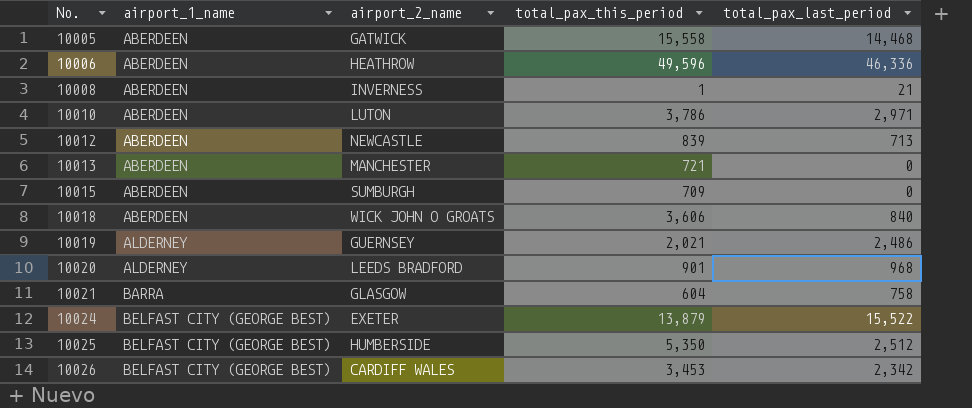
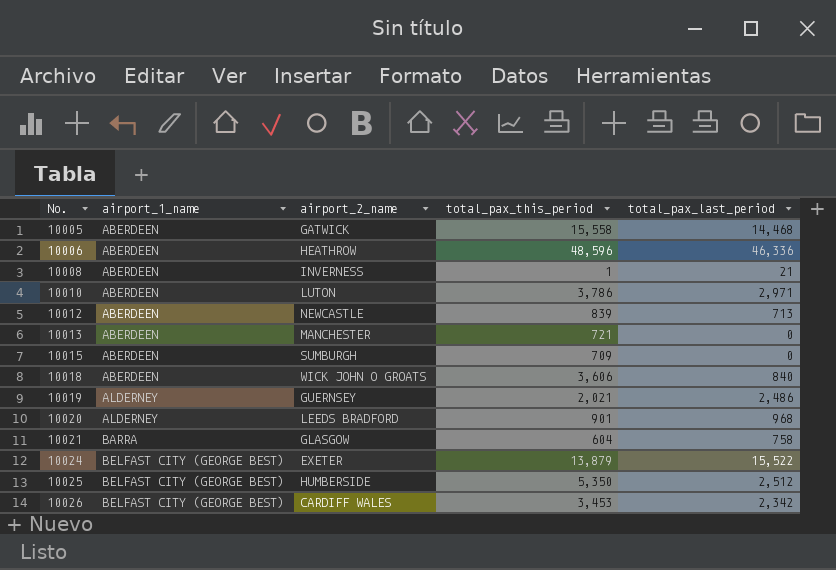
10006 | total_pax_this_period: 49,596 -> 48,596

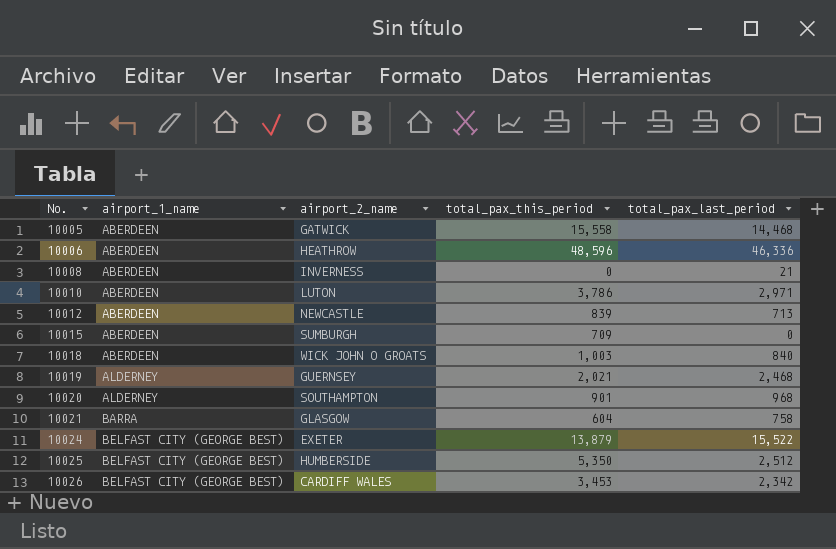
row 10013: ABERDEEN | MANCHESTER | 721 | 0 -> none
10008 | total_pax_this_period: 1 -> 0
10018 | total_pax_this_period: 3,606 -> 1,003
10019 | total_pax_last_period: 2,486 -> 2,468
10020 | airport_2_name: LEEDS BRADFORD -> SOUTHAMPTON

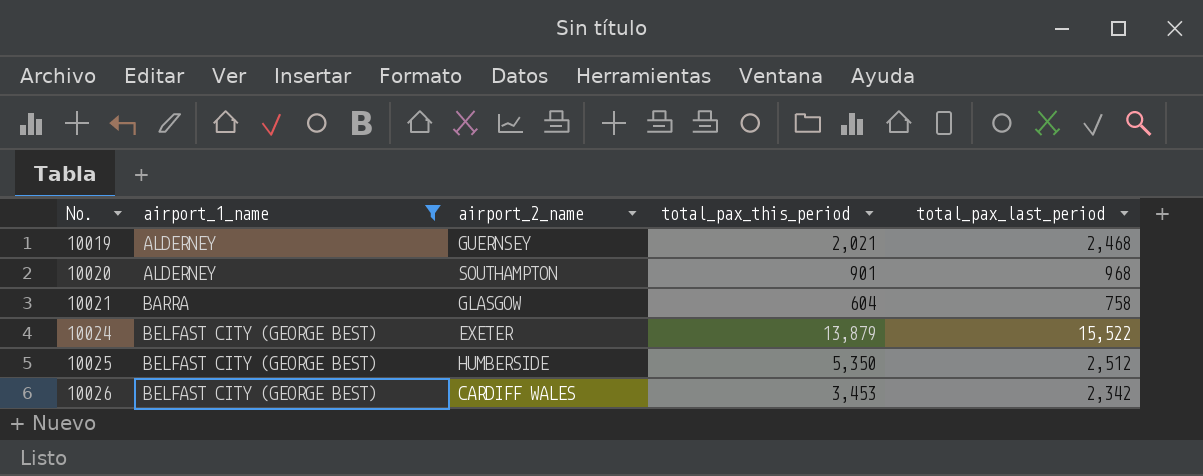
filter: none -> airport_1_name != ABERDEEN

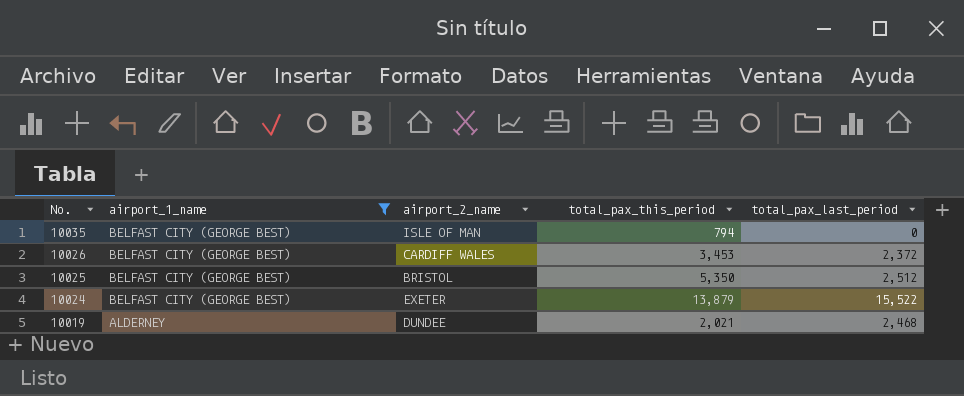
row order: No. ascending -> No. descending
row 10020: ALDERNEY | SOUTHAMPTON | 901 | 968 -> none
row 10021: BARRA | GLASGOW | 604 | 758 -> none
row 10035: none -> BELFAST CITY (GEORGE BEST) | ISLE OF MAN | 794 | 0
10026 | total_pax_last_period: 2,342 -> 2,372
10025 | airport_2_name: HUMBERSIDE -> BRISTOL
10019 | airport_2_name: GUERNSEY -> DUNDEE

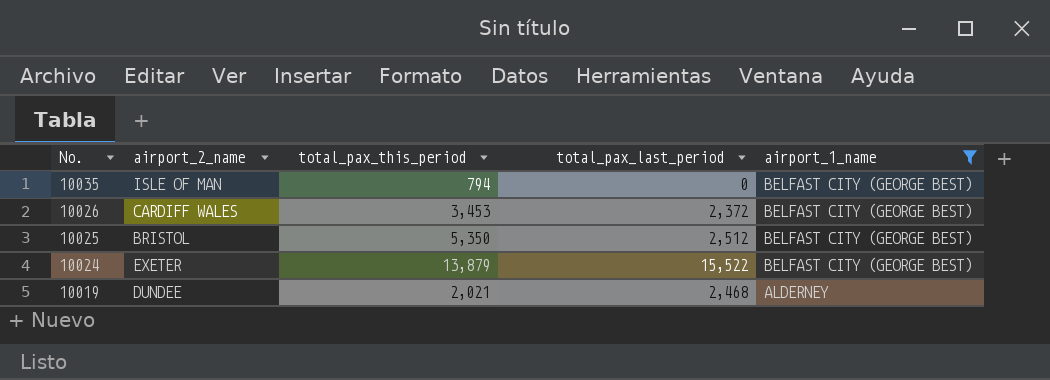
column airport_1_name | position: 2 -> 5

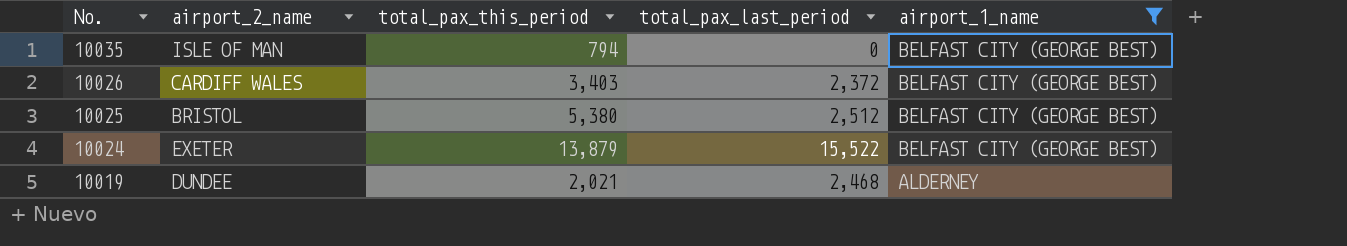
10026 | total_pax_this_period: 3,453 -> 3,403
10025 | total_pax_this_period: 5,350 -> 5,380

